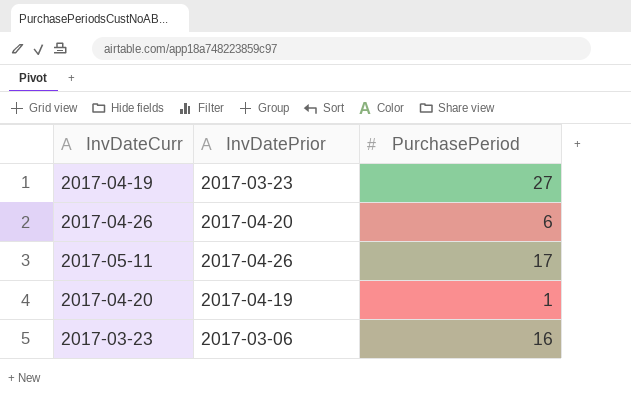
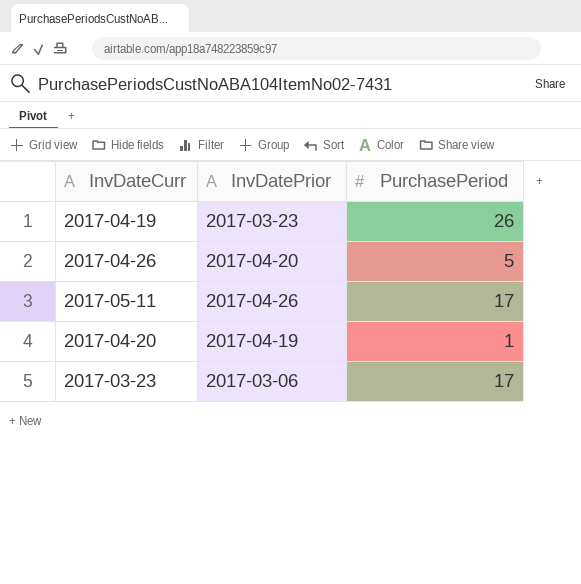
2017-04-19 | PurchasePeriod: 27 -> 26
2017-04-26 | PurchasePeriod: 6 -> 5
2017-03-23 | PurchasePeriod: 16 -> 17

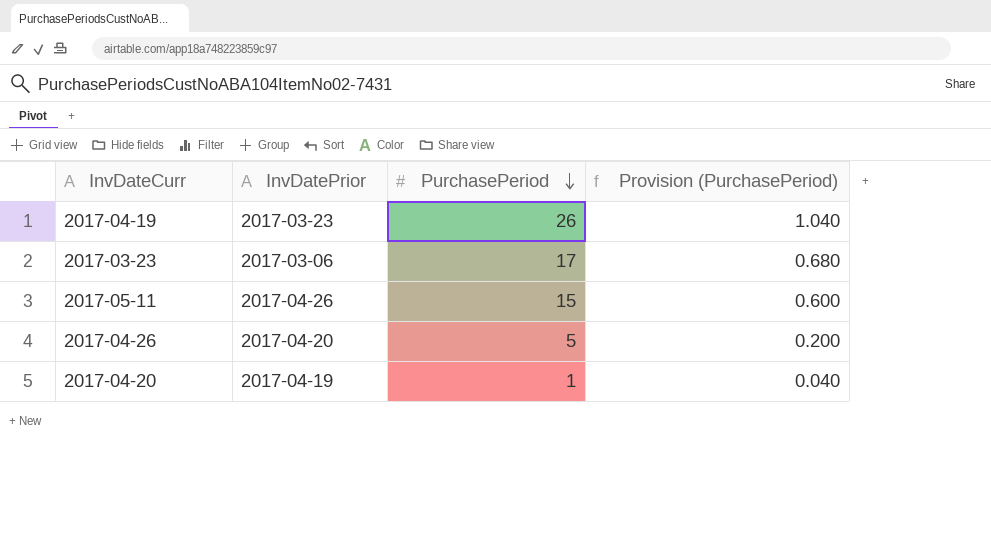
row order: none -> PurchasePeriod descending
column Provision (PurchasePeriod) | formula: none -> [PurchasePeriod] * 0.04
2017-05-11 | PurchasePeriod: 17 -> 15

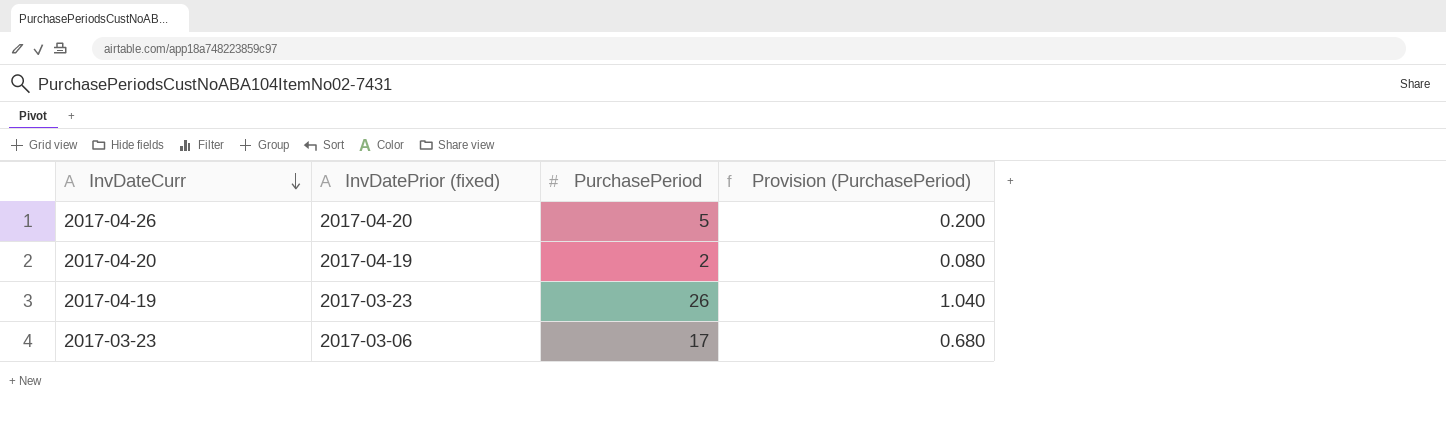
row order: PurchasePeriod descending -> InvDateCurr descending
column name: InvDatePrior -> InvDatePrior (fixed)
row 2017-05-11: 2017-04-26 | 15 | 0.600 -> none
2017-04-20 | PurchasePeriod: 1 -> 2
2017-04-20 | Provision (PurchasePeriod): 0.040 -> 0.080

